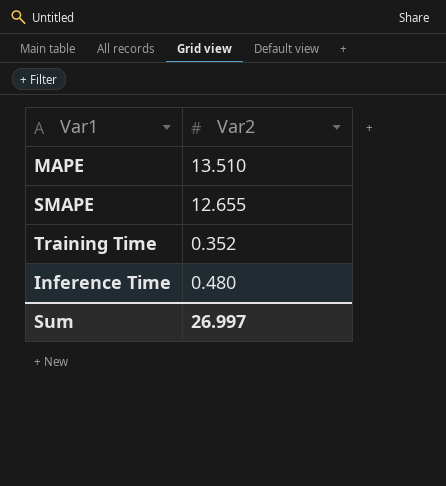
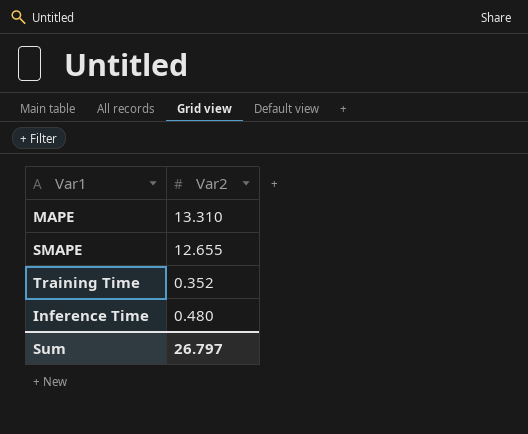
MAPE | Var2: 13.510 -> 13.310
Sum | Var2: 26.997 -> 26.797

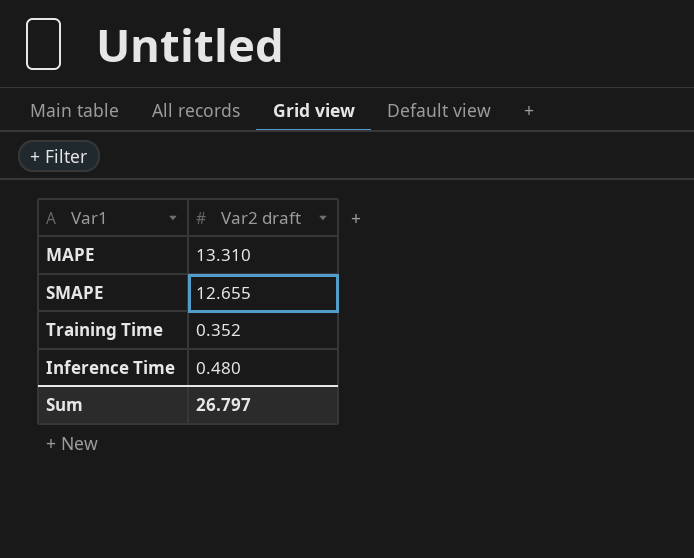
column name: Var2 -> Var2 draft

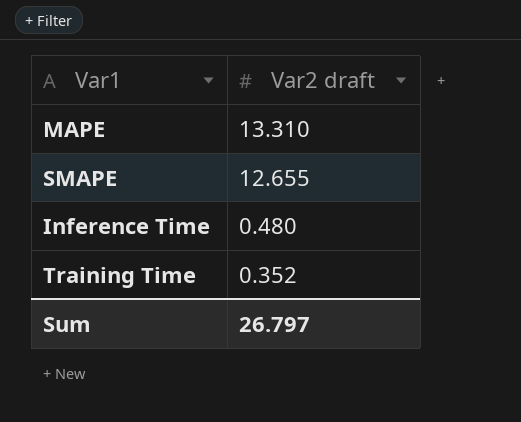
row order: none -> Var2 draft descending

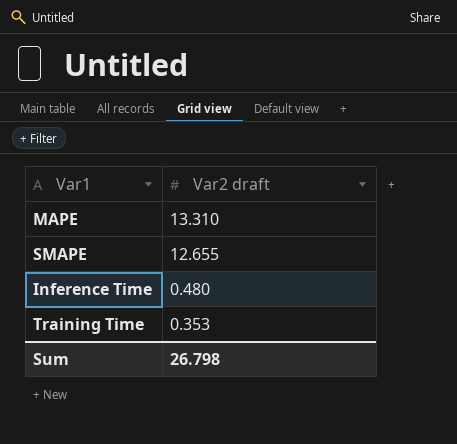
Training Time | Var2 draft: 0.352 -> 0.353
Sum | Var2 draft: 26.797 -> 26.798

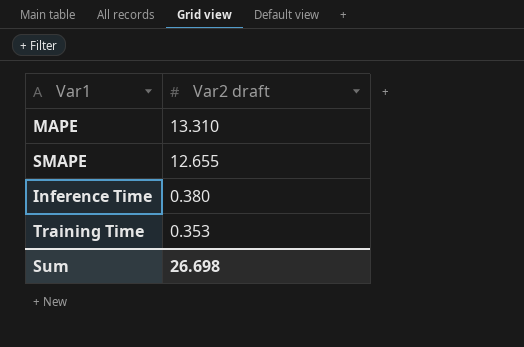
Inference Time | Var2 draft: 0.480 -> 0.380
Sum | Var2 draft: 26.798 -> 26.698

